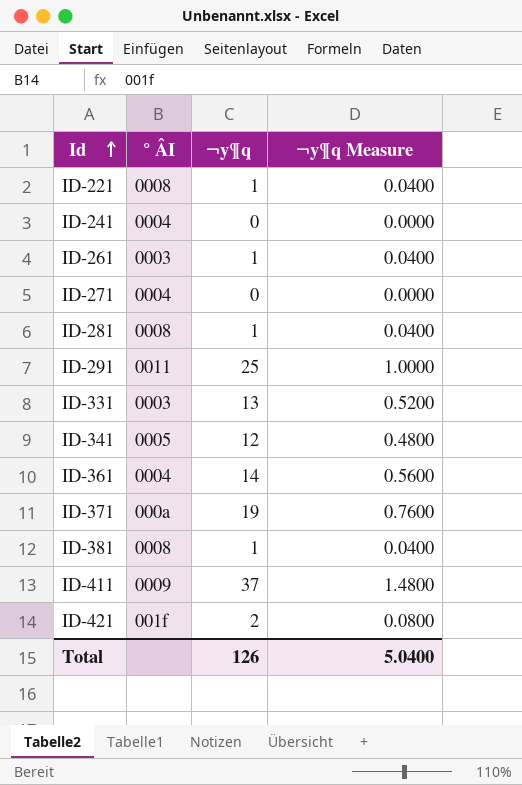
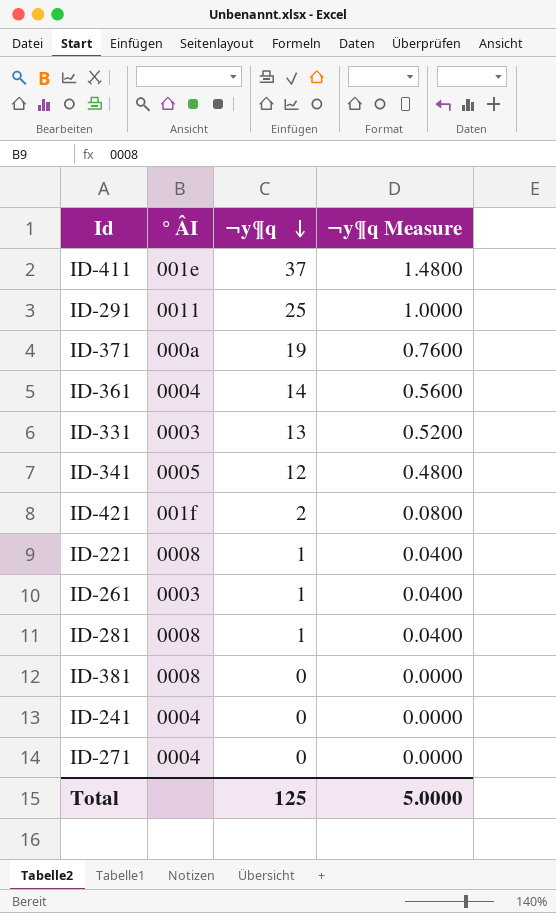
row order: Id ascending -> ¬y¶q descending
ID-411 | ° ÂI: 0009 -> 001e
ID-381 | ¬y¶q: 1 -> 0
ID-381 | ¬y¶q Measure: 0.0400 -> 0.0000
Total | ¬y¶q: 126 -> 125
Total | ¬y¶q Measure: 5.0400 -> 5.0000

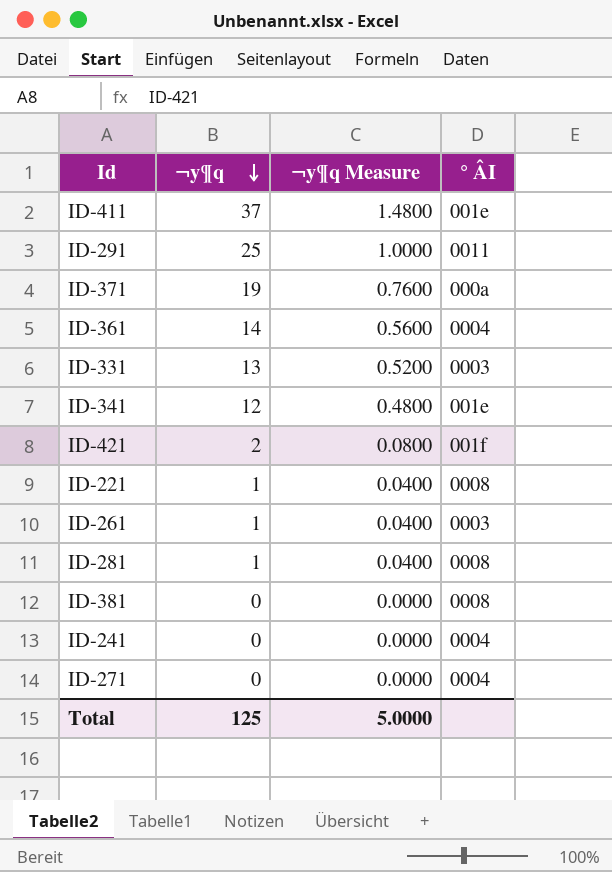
column ° ÂI | position: 2 -> 4
ID-341 | ° ÂI: 0005 -> 001e

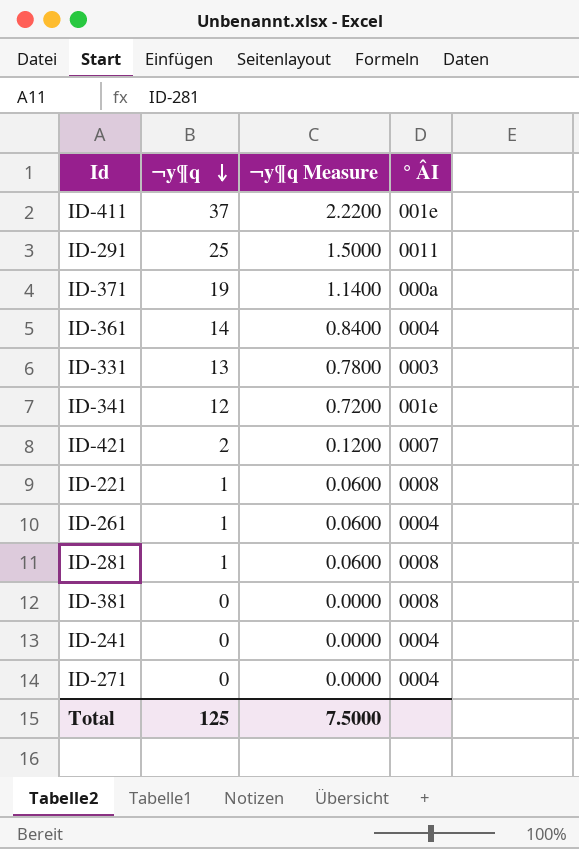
column ¬y¶q Measure | formula: [¬y¶q] * 0.04 -> [¬y¶q] * 0.06
ID-421 | ° ÂI: 001f -> 0007
ID-261 | ° ÂI: 0003 -> 0004
Total | ¬y¶q Measure: 5.0000 -> 7.5000

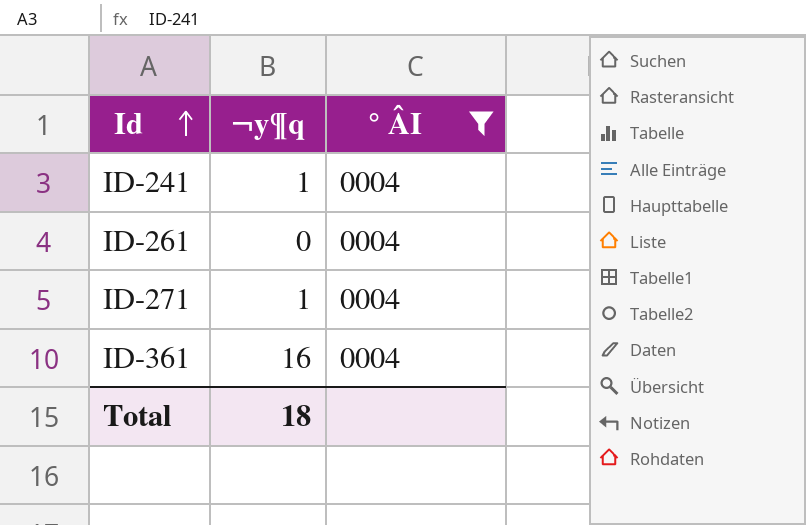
filter: none -> ° ÂI = 0004
row order: ¬y¶q descending -> Id ascending
column ¬y¶q Measure | formula: [¬y¶q] * 0.06 -> none
ID-241 | ¬y¶q: 0 -> 1
ID-261 | ¬y¶q: 1 -> 0
ID-271 | ¬y¶q: 0 -> 1
ID-361 | ¬y¶q: 14 -> 16
Total | ¬y¶q: 125 -> 18

